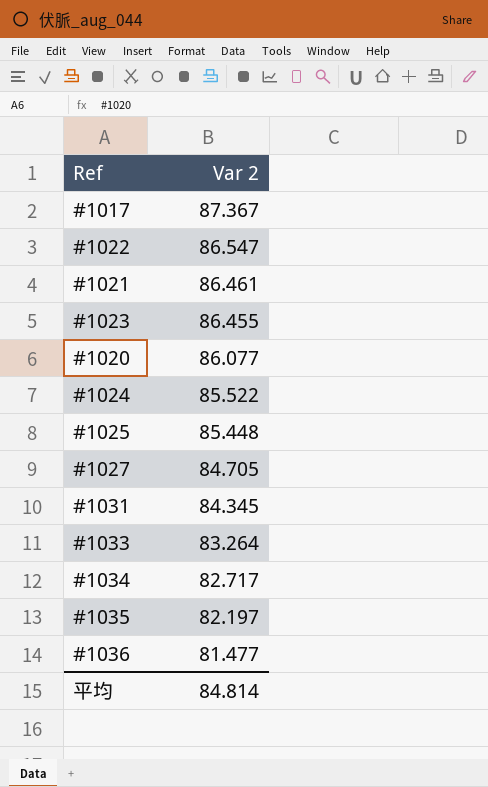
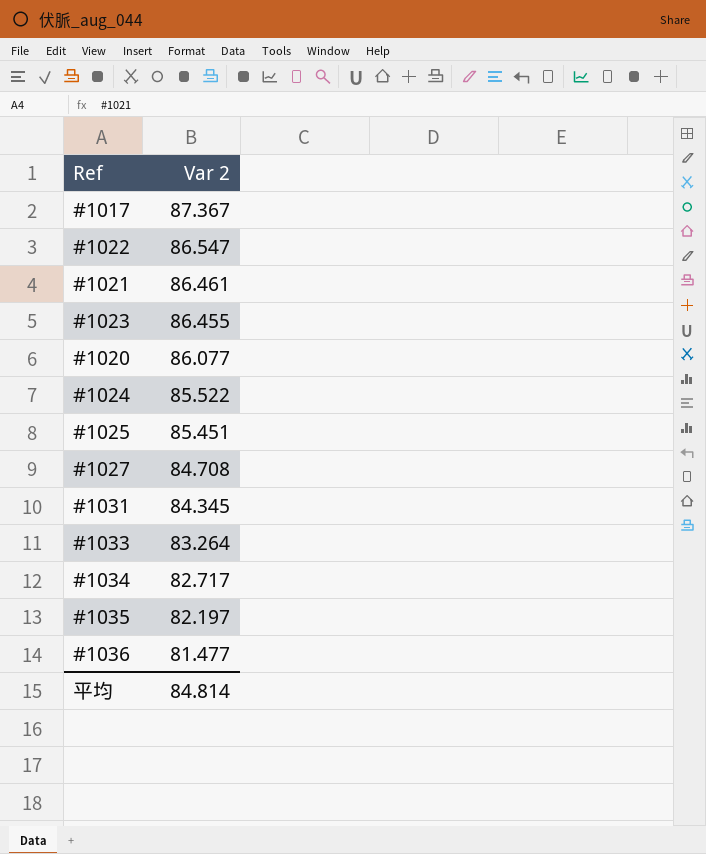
#1025 | Var 2: 85.448 -> 85.451
#1027 | Var 2: 84.705 -> 84.708

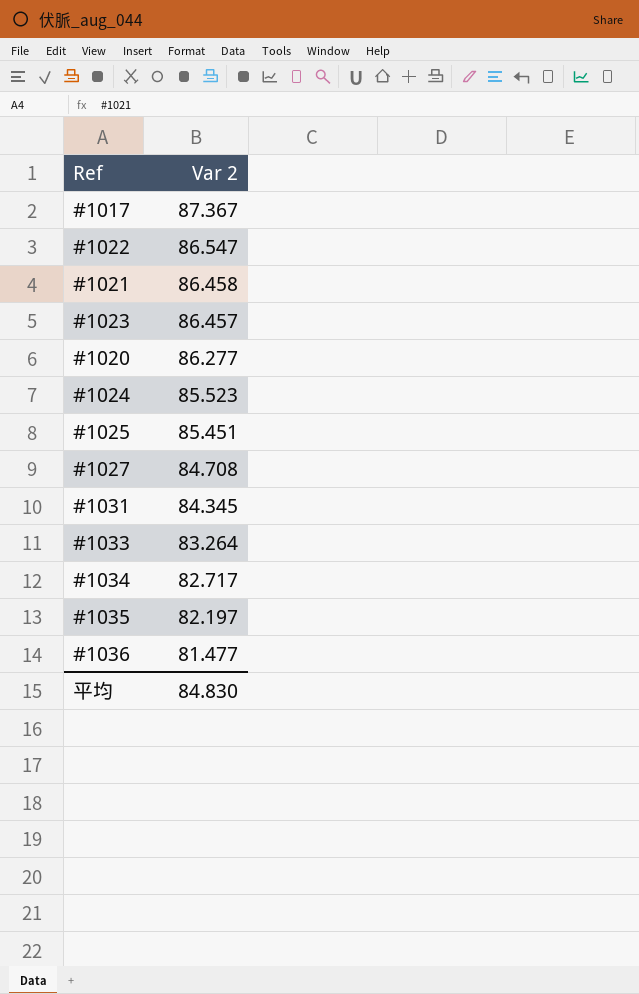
#1021 | Var 2: 86.461 -> 86.458
#1023 | Var 2: 86.455 -> 86.457
#1020 | Var 2: 86.077 -> 86.277
#1024 | Var 2: 85.522 -> 85.523
平均 | Var 2: 84.814 -> 84.830

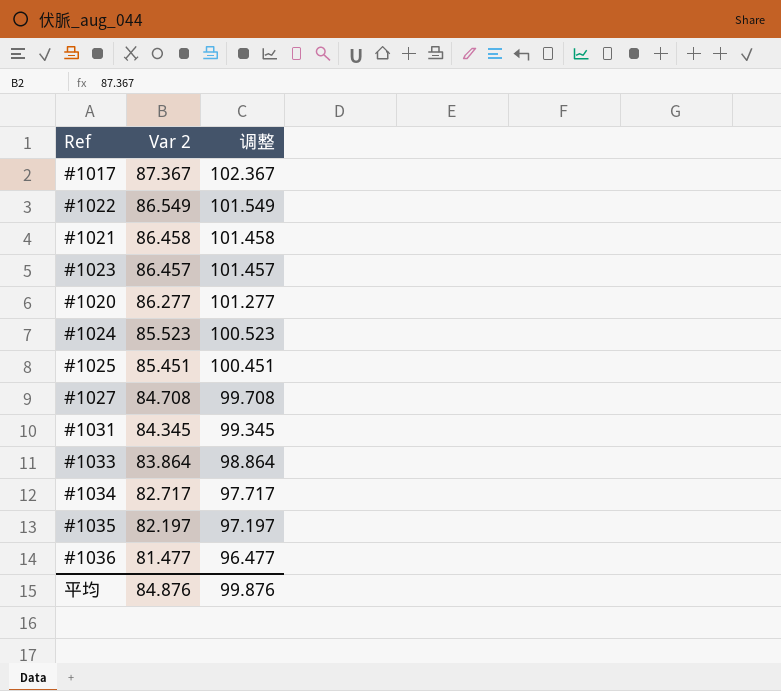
column 调整 | formula: none -> [Var 2] + 15
#1022 | Var 2: 86.547 -> 86.549
#1033 | Var 2: 83.264 -> 83.864
平均 | Var 2: 84.830 -> 84.876

